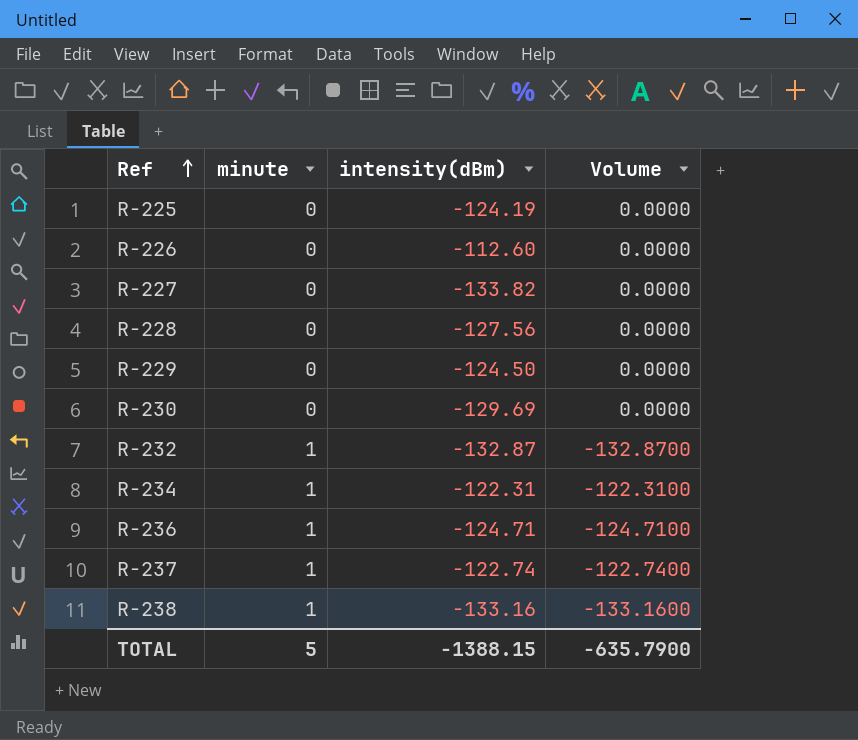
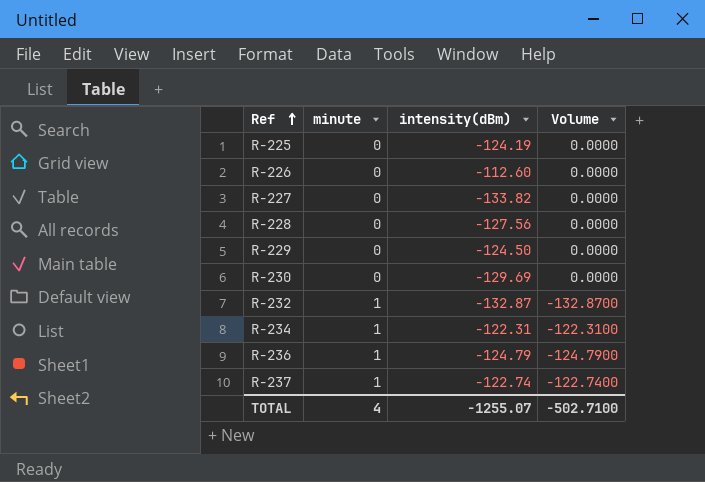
row R-238: 1 | -133.16 | -133.1600 -> none
R-236 | intensity(dBm): -124.71 -> -124.79
R-236 | Volume: -124.7100 -> -124.7900
TOTAL | minute: 5 -> 4
TOTAL | intensity(dBm): -1388.15 -> -1255.07
TOTAL | Volume: -635.7900 -> -502.7100

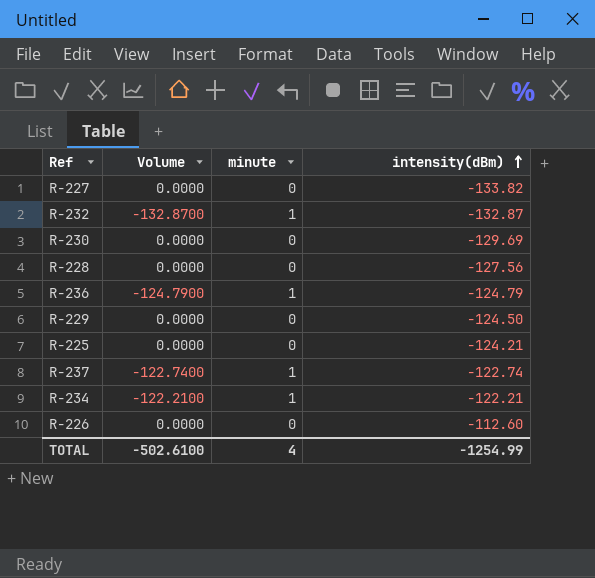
row order: Ref ascending -> intensity(dBm) ascending
column Volume | position: 4 -> 2
R-225 | intensity(dBm): -124.19 -> -124.21
R-234 | Volume: -122.3100 -> -122.2100
R-234 | intensity(dBm): -122.31 -> -122.21
TOTAL | Volume: -502.7100 -> -502.6100
TOTAL | intensity(dBm): -1255.07 -> -1254.99

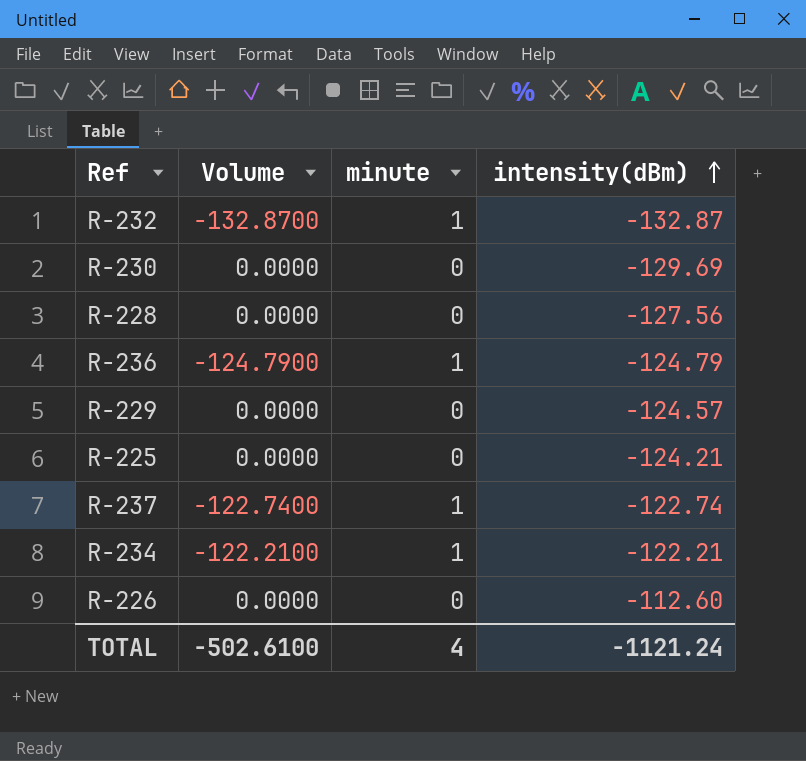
row R-227: 0.0000 | 0 | -133.82 -> none
R-229 | intensity(dBm): -124.50 -> -124.57
TOTAL | intensity(dBm): -1254.99 -> -1121.24

